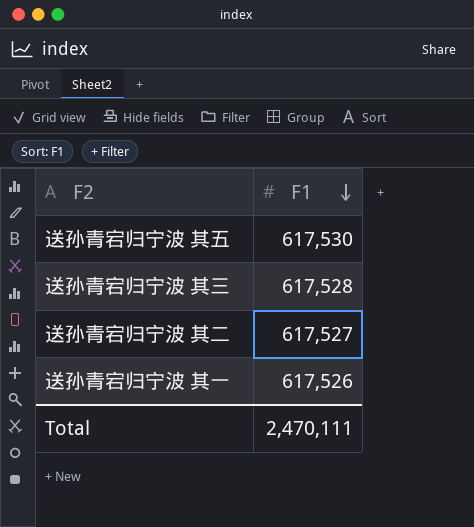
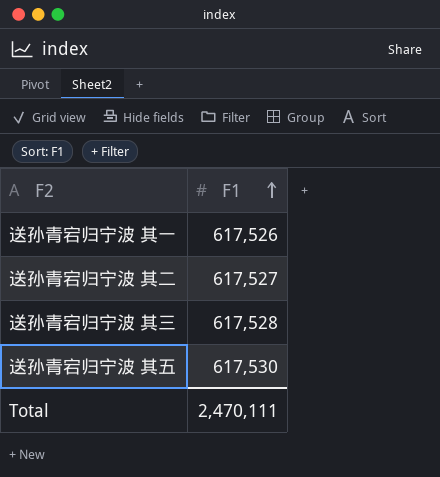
row order: F1 descending -> F1 ascending

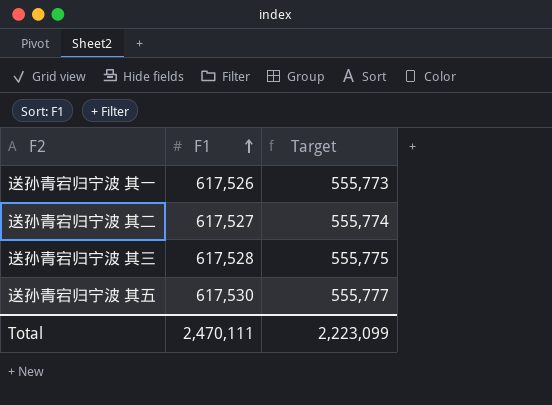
column Target | formula: none -> [F1] * 0.9

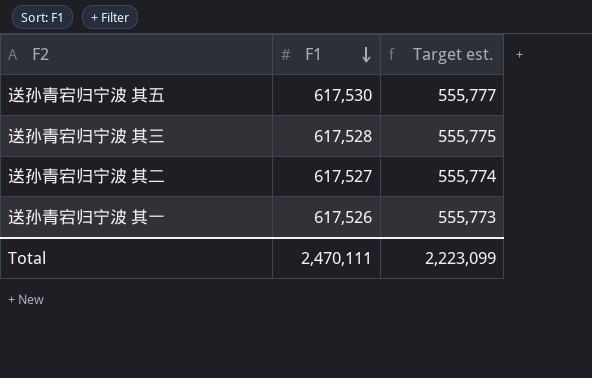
row order: F1 ascending -> F1 descending
column name: Target -> Target est.

